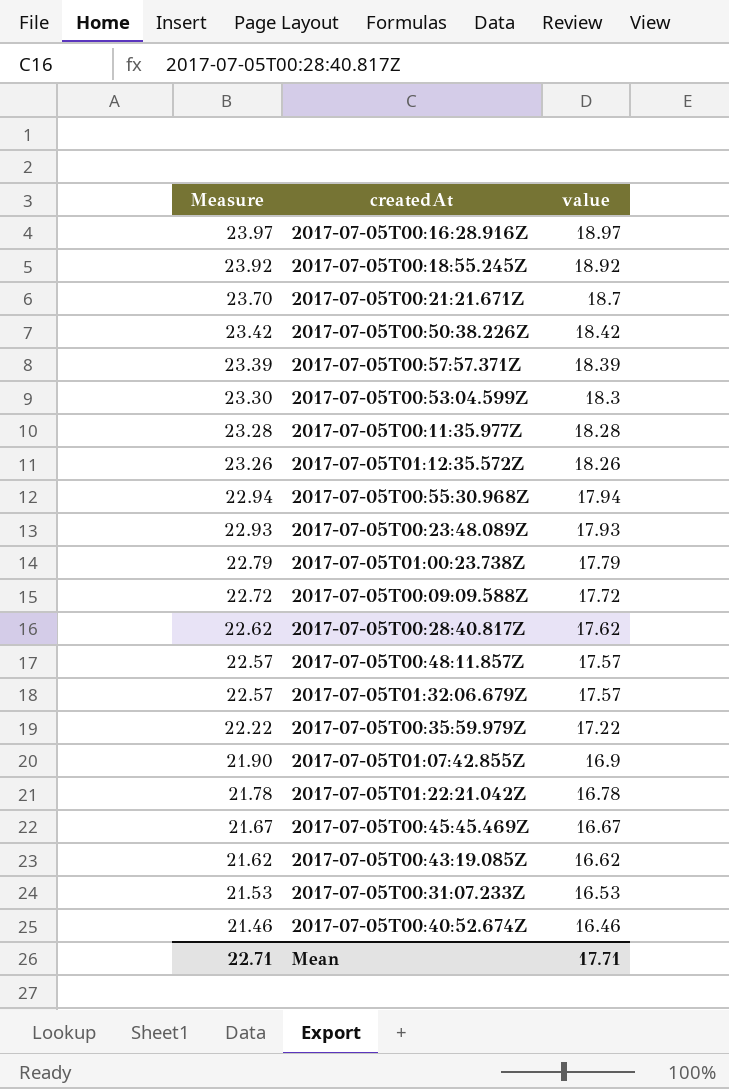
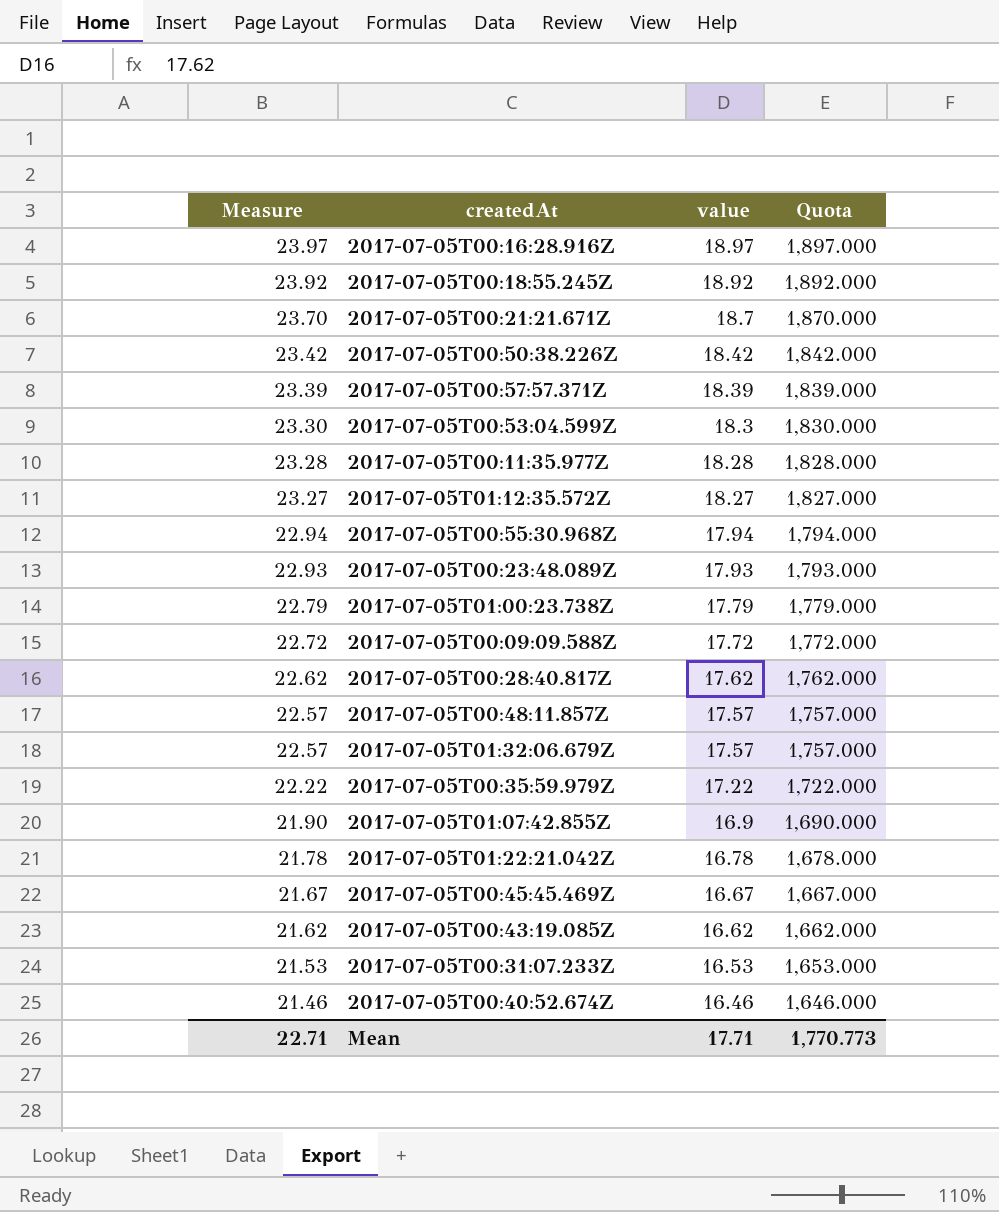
column Quota | formula: none -> [value] * 100
2017-07-05T01:12:35.572Z | Measure: 23.26 -> 23.27
2017-07-05T01:12:35.572Z | value: 18.26 -> 18.27

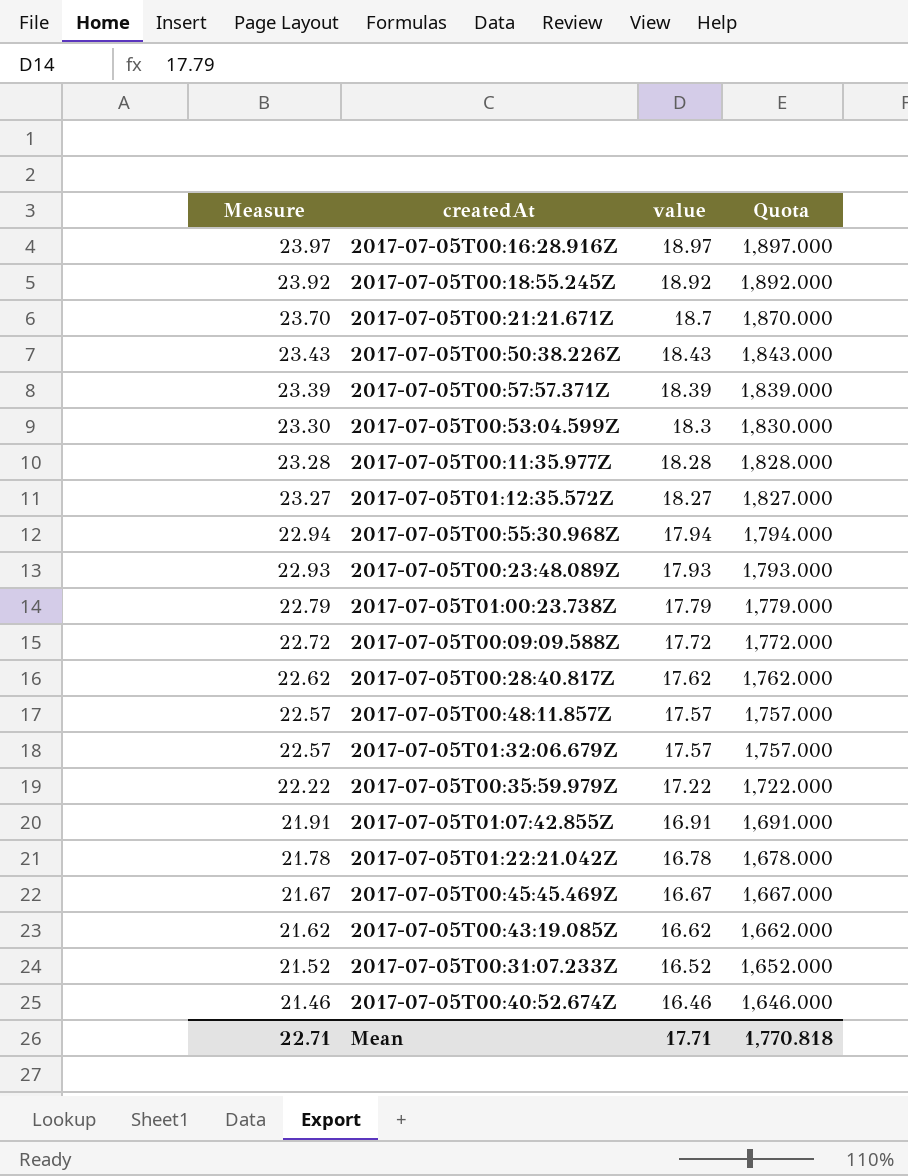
2017-07-05T00:50:38.226Z | Measure: 23.42 -> 23.43
2017-07-05T00:50:38.226Z | value: 18.42 -> 18.43
2017-07-05T00:50:38.226Z | Quota: 1,842.000 -> 1,843.000
2017-07-05T01:07:42.855Z | Measure: 21.90 -> 21.91
2017-07-05T01:07:42.855Z | value: 16.9 -> 16.91
2017-07-05T01:07:42.855Z | Quota: 1,690.000 -> 1,691.000
2017-07-05T00:31:07.233Z | Measure: 21.53 -> 21.52
2017-07-05T00:31:07.233Z | value: 16.53 -> 16.52
2017-07-05T00:31:07.233Z | Quota: 1,653.000 -> 1,652.000
Mean | Quota: 1,770.773 -> 1,770.818

